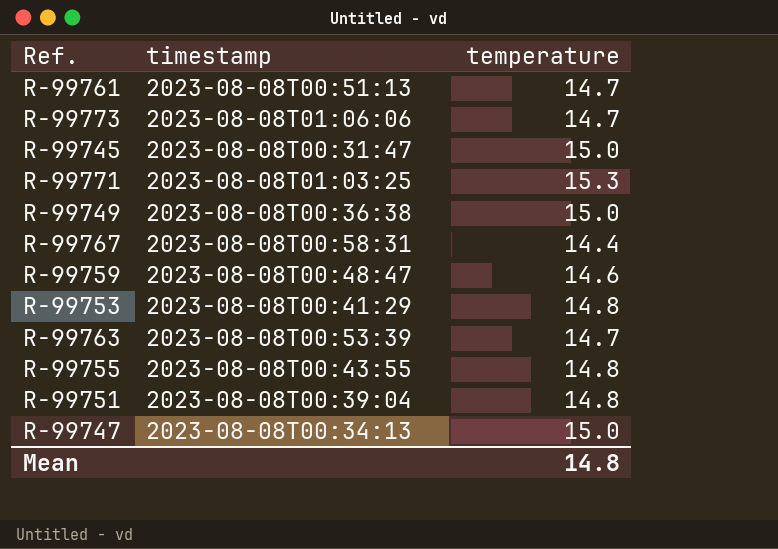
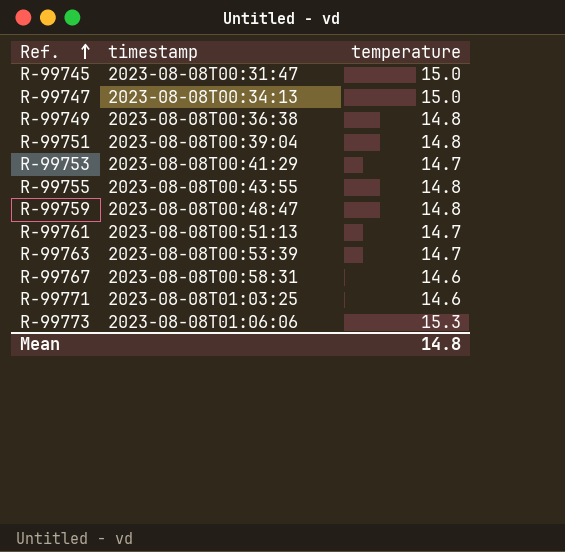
row order: none -> Ref. ascending
R-99749 | temperature: 15.0 -> 14.8
R-99753 | temperature: 14.8 -> 14.7
R-99759 | temperature: 14.6 -> 14.8
R-99767 | temperature: 14.4 -> 14.6
R-99771 | temperature: 15.3 -> 14.6
R-99773 | temperature: 14.7 -> 15.3

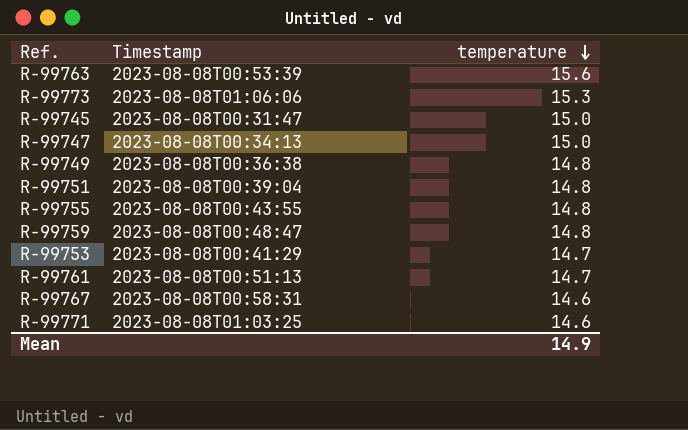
row order: Ref. ascending -> temperature descending
column name: timestamp -> Timestamp
R-99763 | temperature: 14.7 -> 15.6
Mean | temperature: 14.8 -> 14.9

